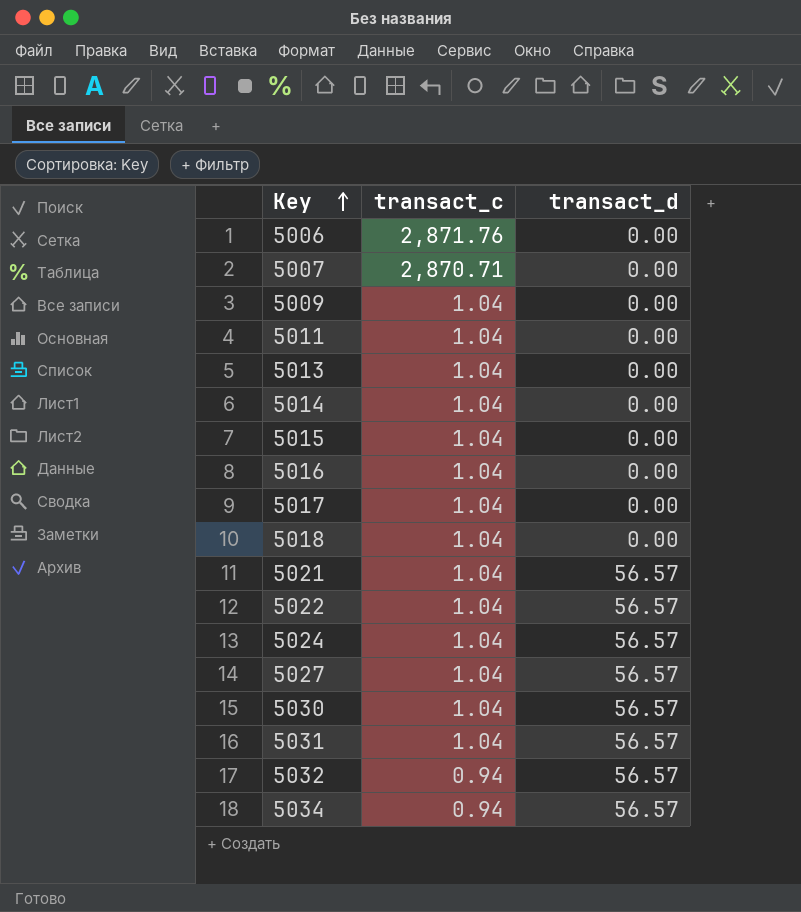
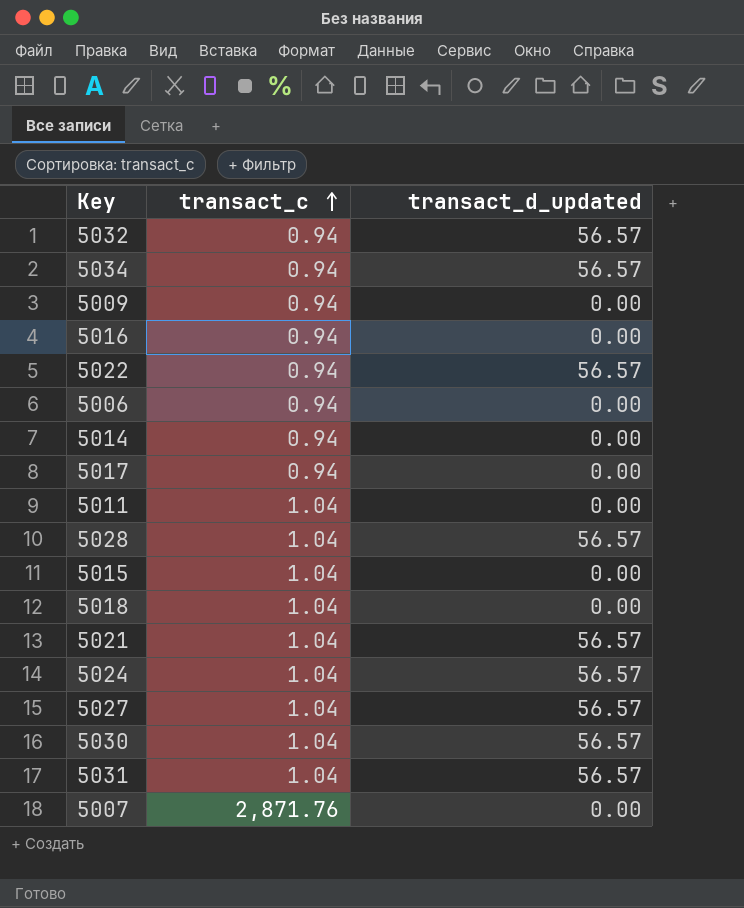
row order: Key ascending -> transact_c ascending
column name: transact_d -> transact_d_updated
row 5013: 1.04 | 0.00 -> none
5009 | transact_c: 1.04 -> 0.94
5016 | transact_c: 1.04 -> 0.94
5022 | transact_c: 1.04 -> 0.94
5006 | transact_c: 2,871.76 -> 0.94
5014 | transact_c: 1.04 -> 0.94
5017 | transact_c: 1.04 -> 0.94
row 5028: none -> 1.04 | 56.57
5007 | transact_c: 2,870.71 -> 2,871.76

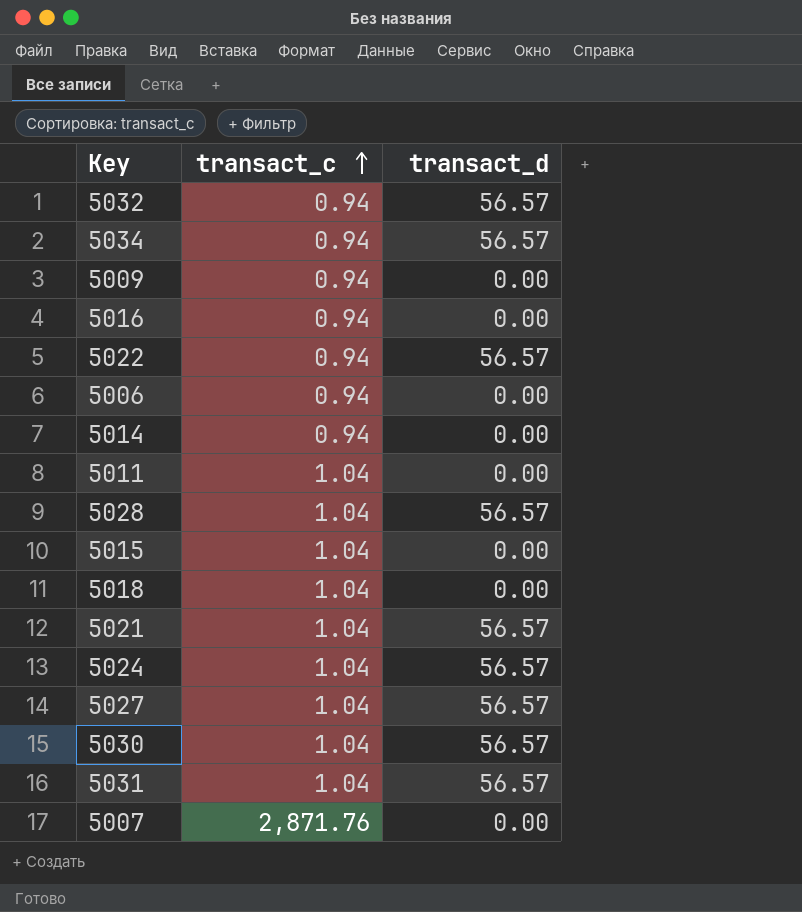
column name: transact_d_updated -> transact_d
row 5017: 0.94 | 0.00 -> none

